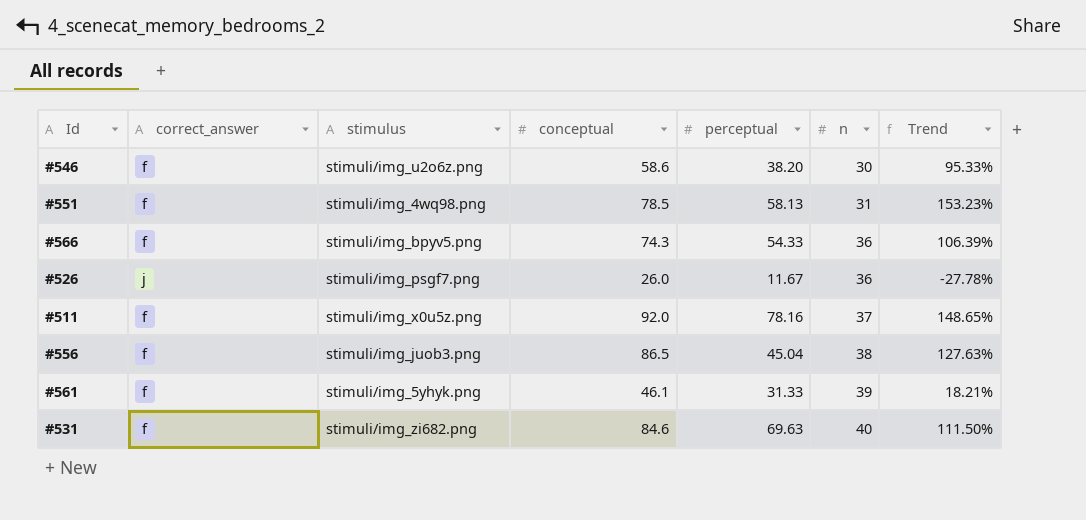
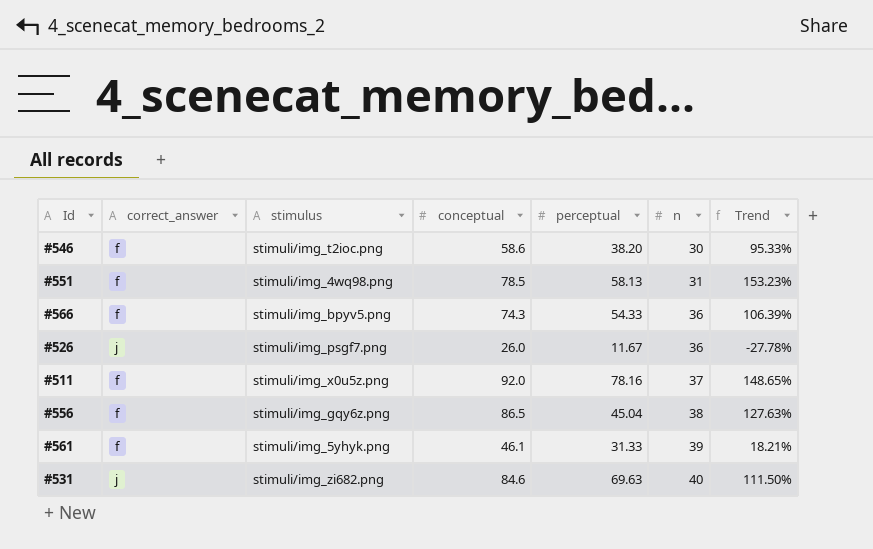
#546 | stimulus: stimuli/img_u2o6z.png -> stimuli/img_t2ioc.png
#556 | stimulus: stimuli/img_juob3.png -> stimuli/img_gqy6z.png
#531 | correct_answer: f -> j

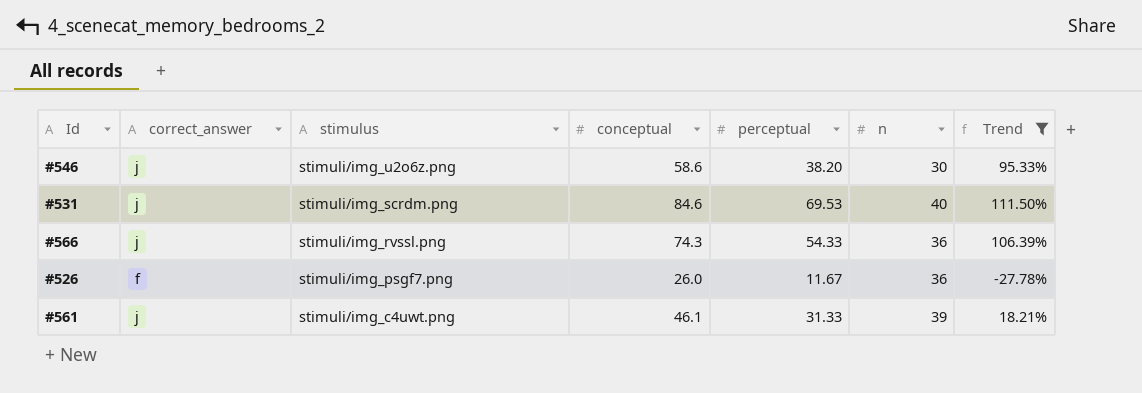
filter: none -> Trend <= 111.50%
row order: n ascending -> stimulus descending
#546 | correct_answer: f -> j
#546 | stimulus: stimuli/img_t2ioc.png -> stimuli/img_u2o6z.png
#531 | stimulus: stimuli/img_zi682.png -> stimuli/img_scrdm.png
#531 | perceptual: 69.63 -> 69.53
#566 | correct_answer: f -> j
#566 | stimulus: stimuli/img_bpyv5.png -> stimuli/img_rvssl.png
#526 | correct_answer: j -> f
#561 | correct_answer: f -> j
#561 | stimulus: stimuli/img_5yhyk.png -> stimuli/img_c4uwt.png

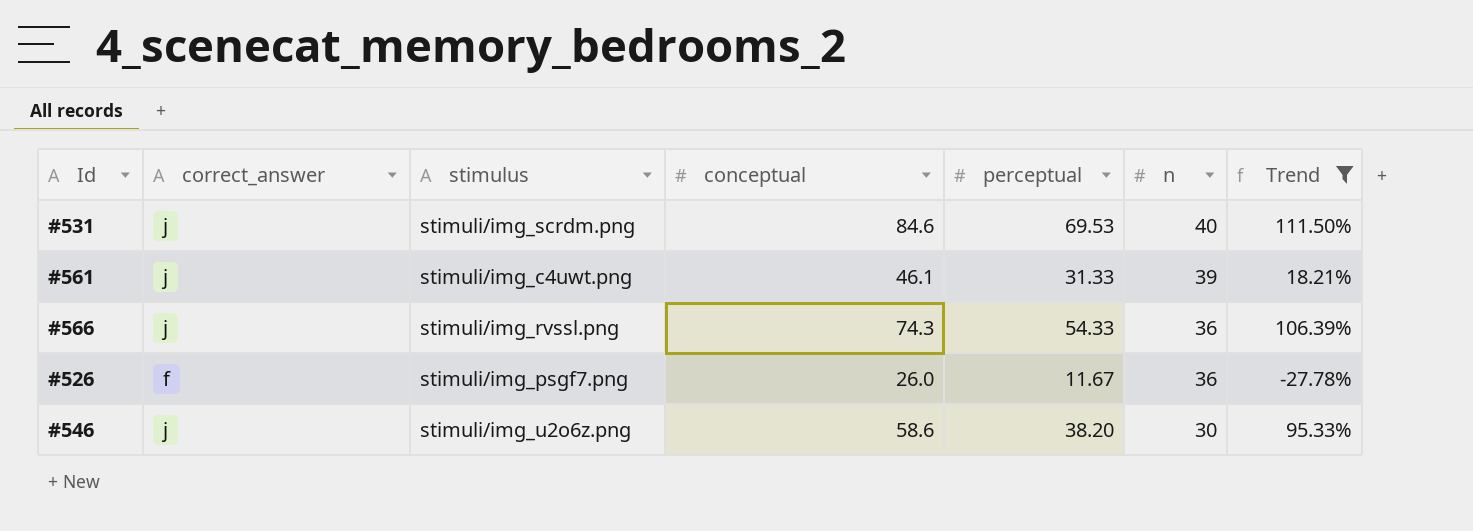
row order: stimulus descending -> n descending

